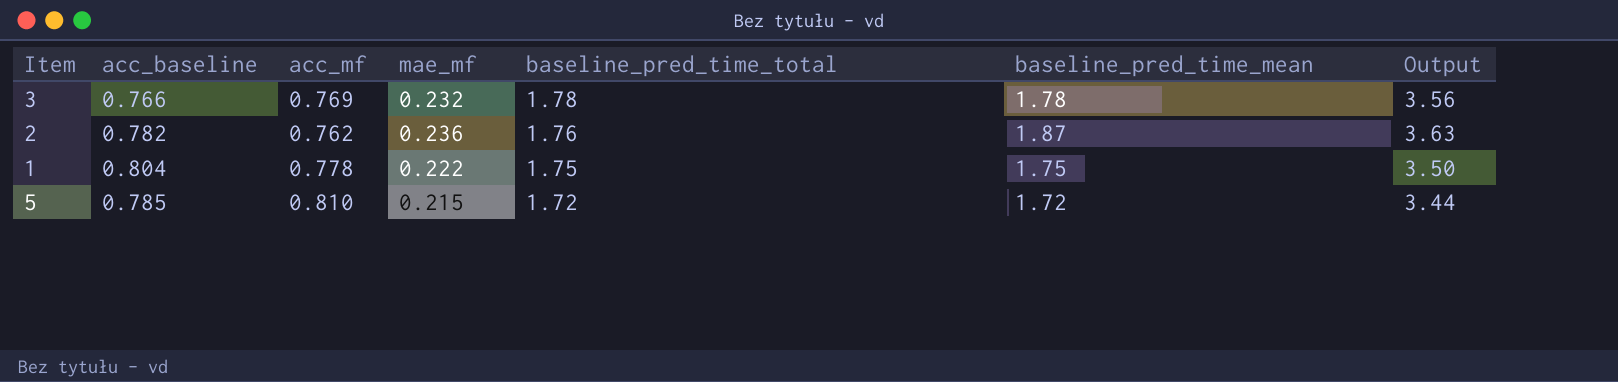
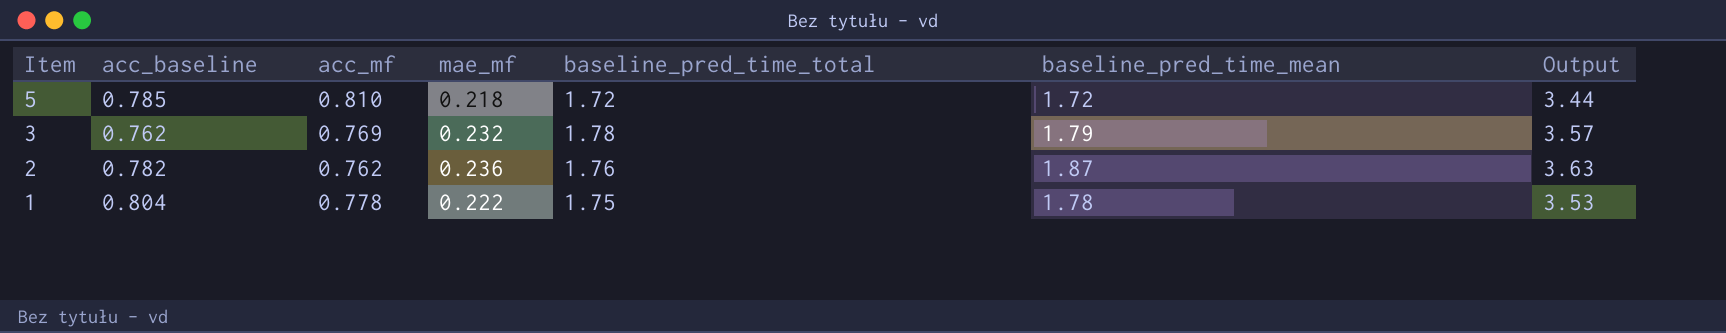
row order: baseline_pred_time_total descending -> Item descending
5 | mae_mf: 0.215 -> 0.218
3 | acc_baseline: 0.766 -> 0.762
3 | baseline_pred_time_mean: 1.78 -> 1.79
3 | Output: 3.56 -> 3.57
1 | baseline_pred_time_mean: 1.75 -> 1.78
1 | Output: 3.50 -> 3.53

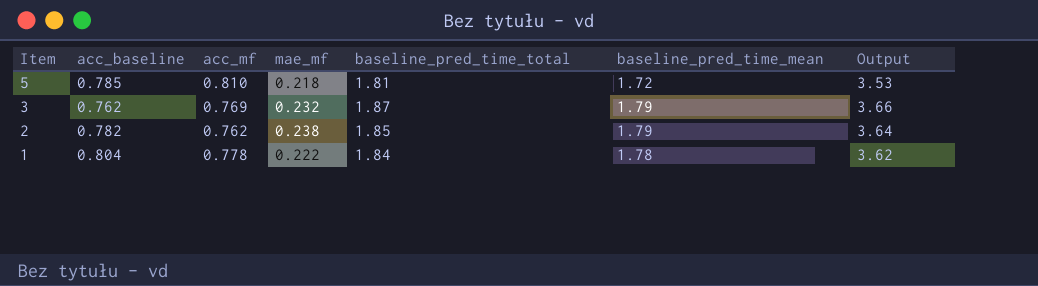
5 | baseline_pred_time_total: 1.72 -> 1.81
5 | Output: 3.44 -> 3.53
3 | baseline_pred_time_total: 1.78 -> 1.87
3 | Output: 3.57 -> 3.66
2 | mae_mf: 0.236 -> 0.238
2 | baseline_pred_time_total: 1.76 -> 1.85
2 | baseline_pred_time_mean: 1.87 -> 1.79
2 | Output: 3.63 -> 3.64
1 | baseline_pred_time_total: 1.75 -> 1.84
1 | Output: 3.53 -> 3.62

